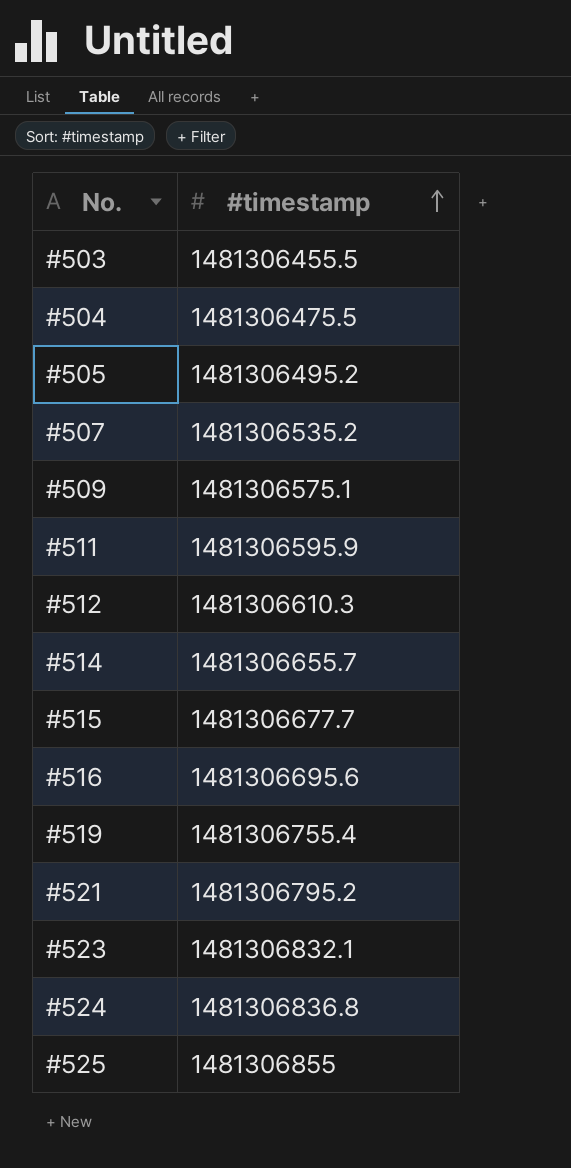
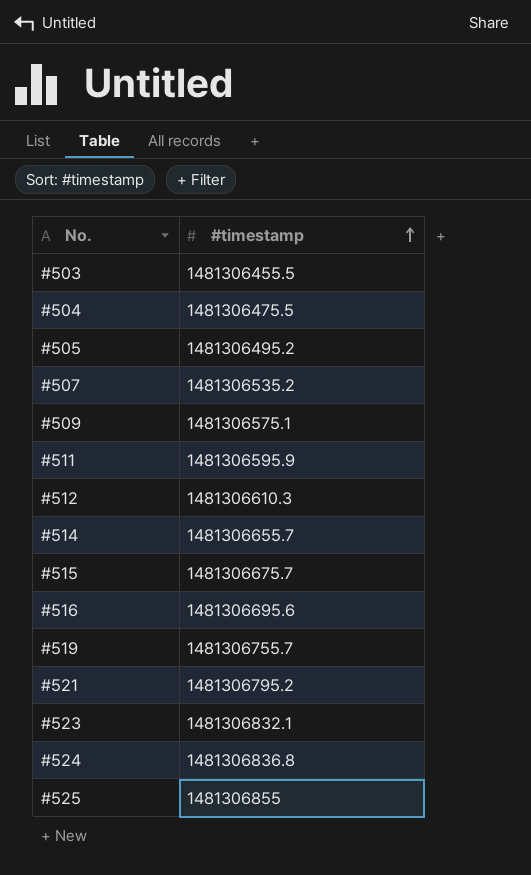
#515 | #timestamp: 1481306677.7 -> 1481306675.7
#519 | #timestamp: 1481306755.4 -> 1481306755.7

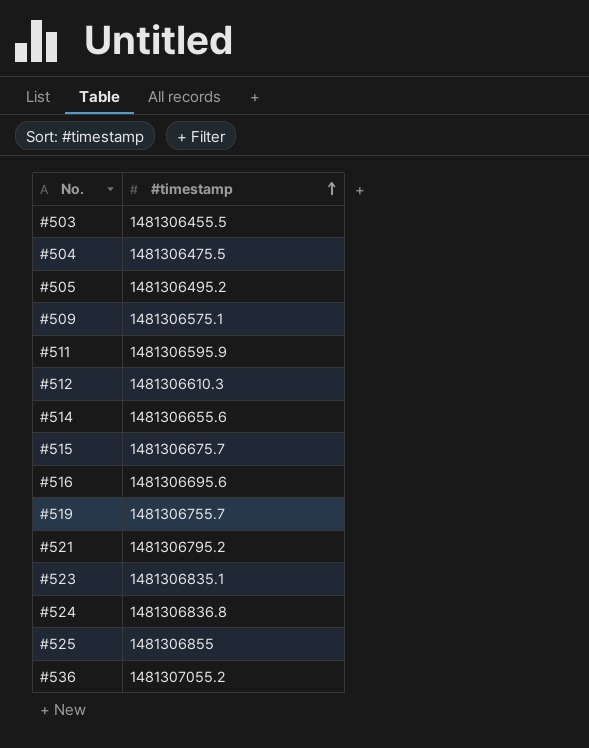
row #507: 1481306535.2 -> none
#514 | #timestamp: 1481306655.7 -> 1481306655.6
#523 | #timestamp: 1481306832.1 -> 1481306835.1
row #536: none -> 1481307055.2

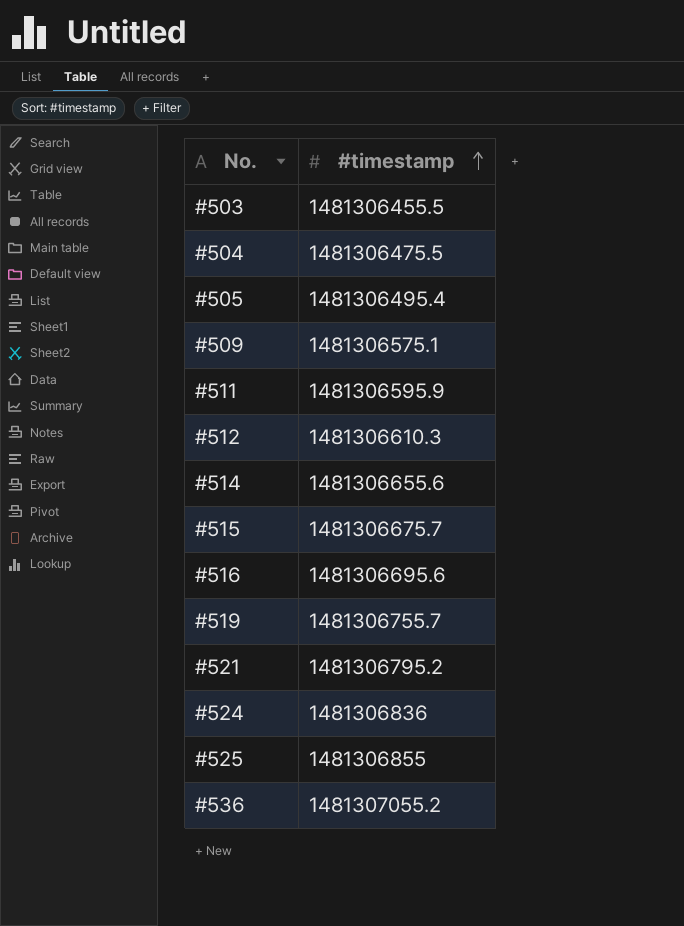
row #523: 1481306835.1 -> none
#505 | #timestamp: 1481306495.2 -> 1481306495.4
#524 | #timestamp: 1481306836.8 -> 1481306836

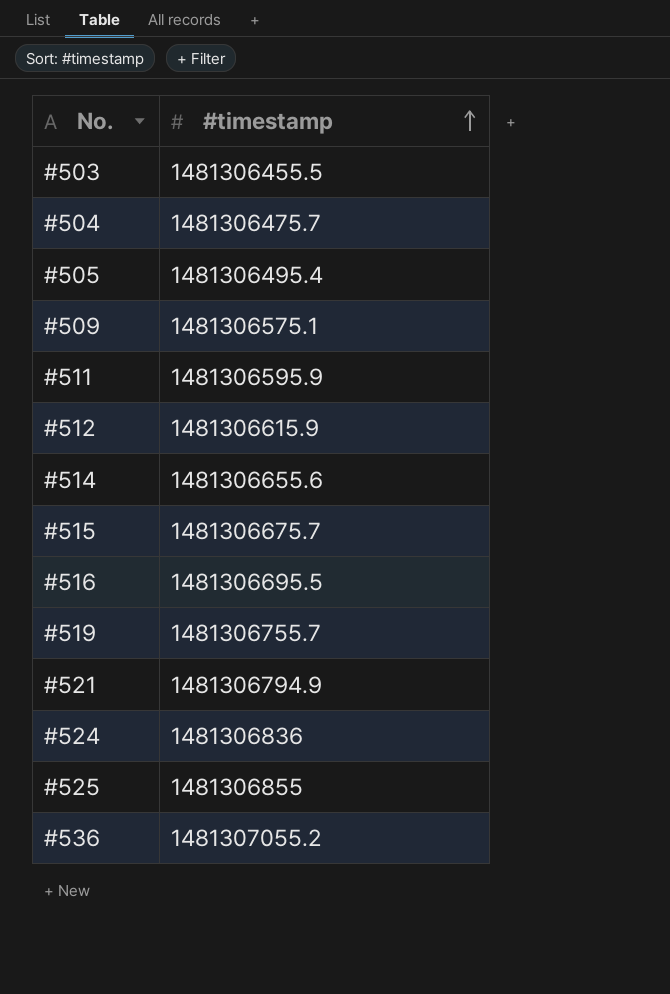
#504 | #timestamp: 1481306475.5 -> 1481306475.7
#512 | #timestamp: 1481306610.3 -> 1481306615.9
#516 | #timestamp: 1481306695.6 -> 1481306695.5
#521 | #timestamp: 1481306795.2 -> 1481306794.9

